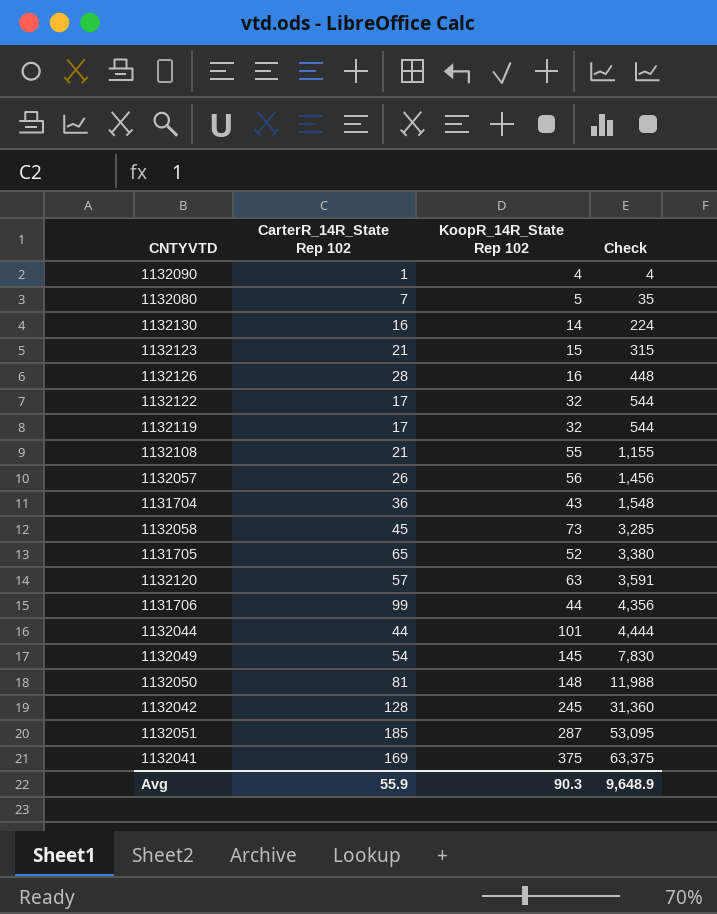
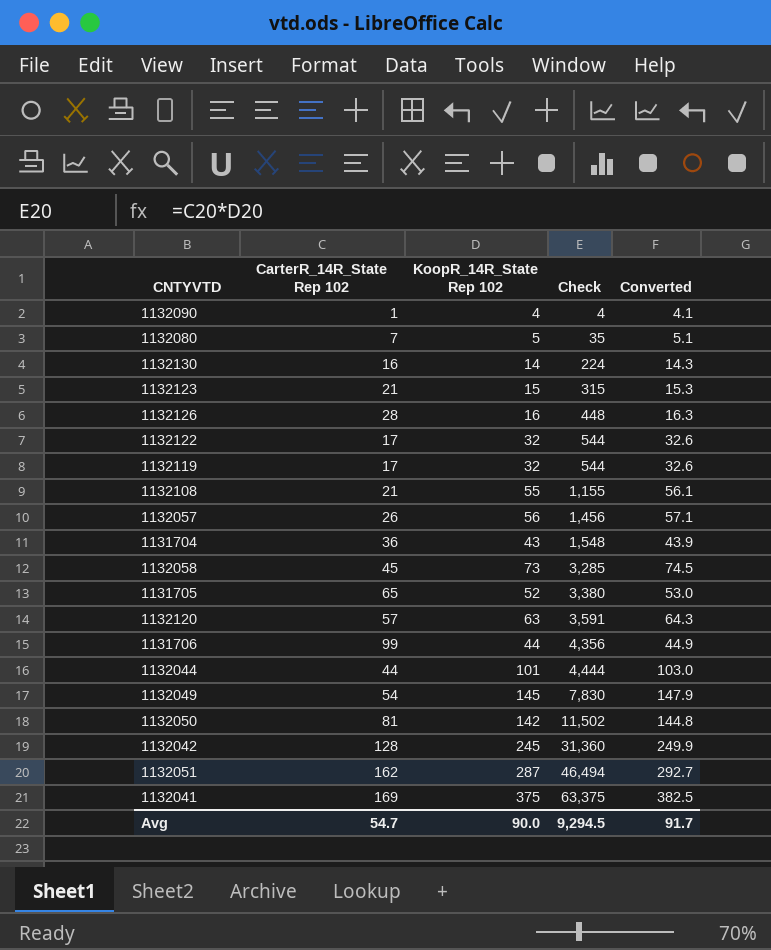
column Converted | formula: none -> [KoopR_14R_State Rep 102] * 1.02
1132050 | KoopR_14R_State Rep 102: 148 -> 142
1132050 | Check: 11,988 -> 11,502
1132051 | CarterR_14R_State Rep 102: 185 -> 162
1132051 | Check: 53,095 -> 46,494
Avg | CarterR_14R_State Rep 102: 55.9 -> 54.7
Avg | KoopR_14R_State Rep 102: 90.3 -> 90.0
Avg | Check: 9,648.9 -> 9,294.5

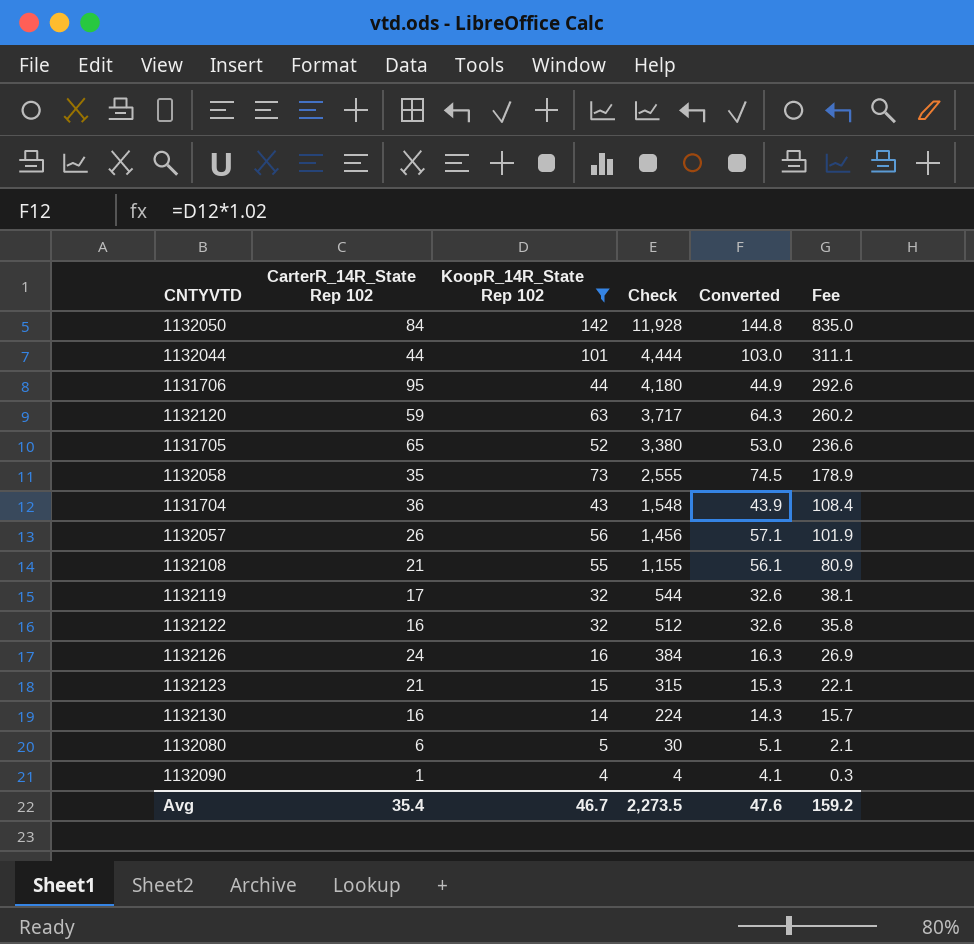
filter: none -> KoopR_14R_State Rep 102 <= 142
row order: Check ascending -> Check descending
column Fee | formula: none -> [Check] * 0.07
1132050 | CarterR_14R_State Rep 102: 81 -> 84
1132050 | Check: 11,502 -> 11,928
1131706 | CarterR_14R_State Rep 102: 99 -> 95
1131706 | Check: 4,356 -> 4,180
1132120 | CarterR_14R_State Rep 102: 57 -> 59
1132120 | Check: 3,591 -> 3,717
1132058 | CarterR_14R_State Rep 102: 45 -> 35
1132058 | Check: 3,285 -> 2,555
1132122 | CarterR_14R_State Rep 102: 17 -> 16
1132122 | Check: 544 -> 512
1132126 | CarterR_14R_State Rep 102: 28 -> 24
1132126 | Check: 448 -> 384
1132080 | CarterR_14R_State Rep 102: 7 -> 6
1132080 | Check: 35 -> 30
Avg | CarterR_14R_State Rep 102: 54.7 -> 35.4
Avg | KoopR_14R_State Rep 102: 90.0 -> 46.7
Avg | Check: 9,294.5 -> 2,273.5
Avg | Converted: 91.7 -> 47.6

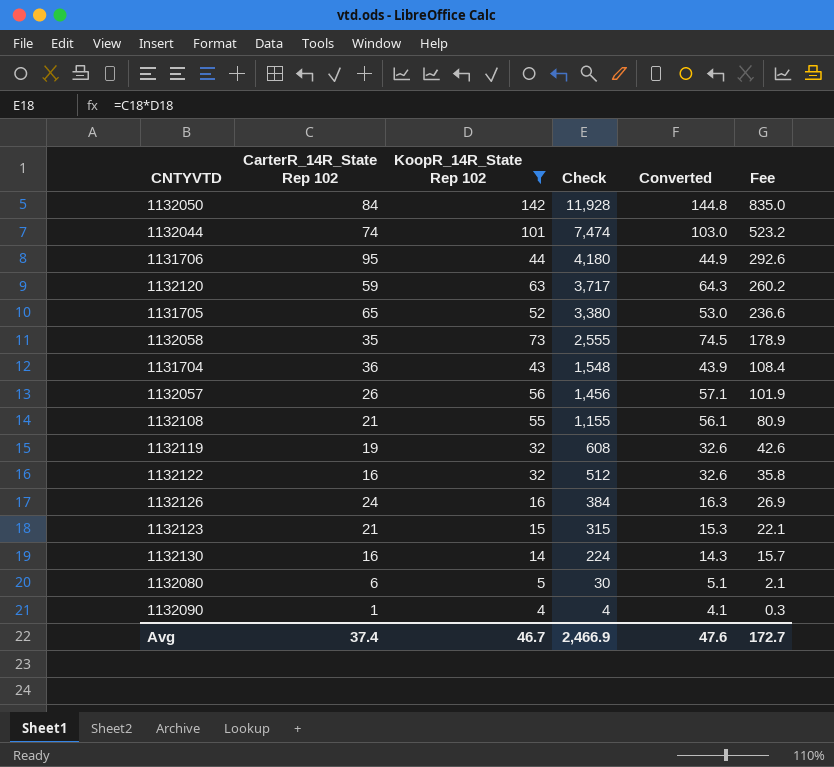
1132044 | CarterR_14R_State Rep 102: 44 -> 74
1132044 | Check: 4,444 -> 7,474
1132044 | Fee: 311.1 -> 523.2
1132119 | CarterR_14R_State Rep 102: 17 -> 19
1132119 | Check: 544 -> 608
1132119 | Fee: 38.1 -> 42.6
Avg | CarterR_14R_State Rep 102: 35.4 -> 37.4
Avg | Check: 2,273.5 -> 2,466.9
Avg | Fee: 159.2 -> 172.7

